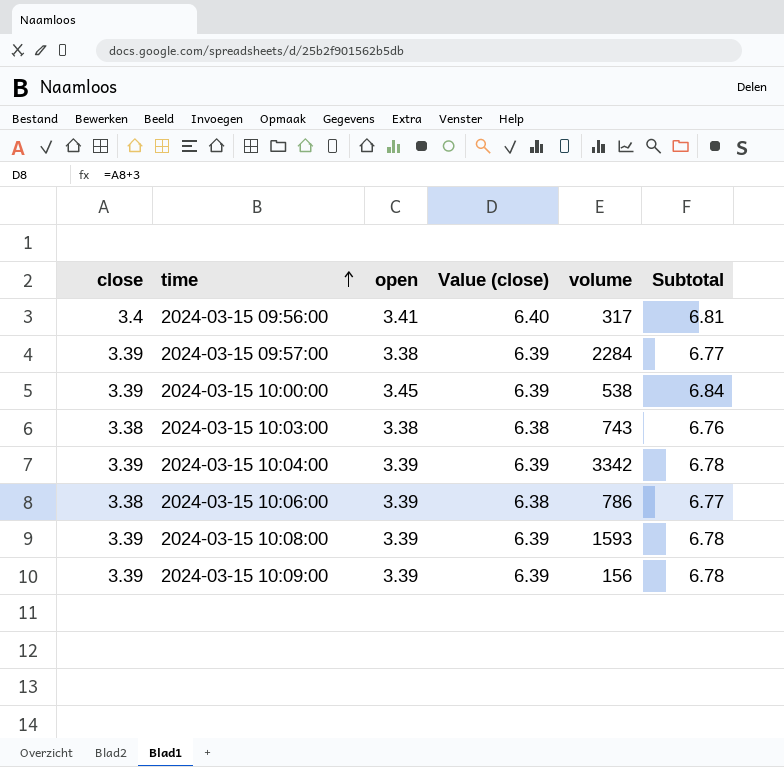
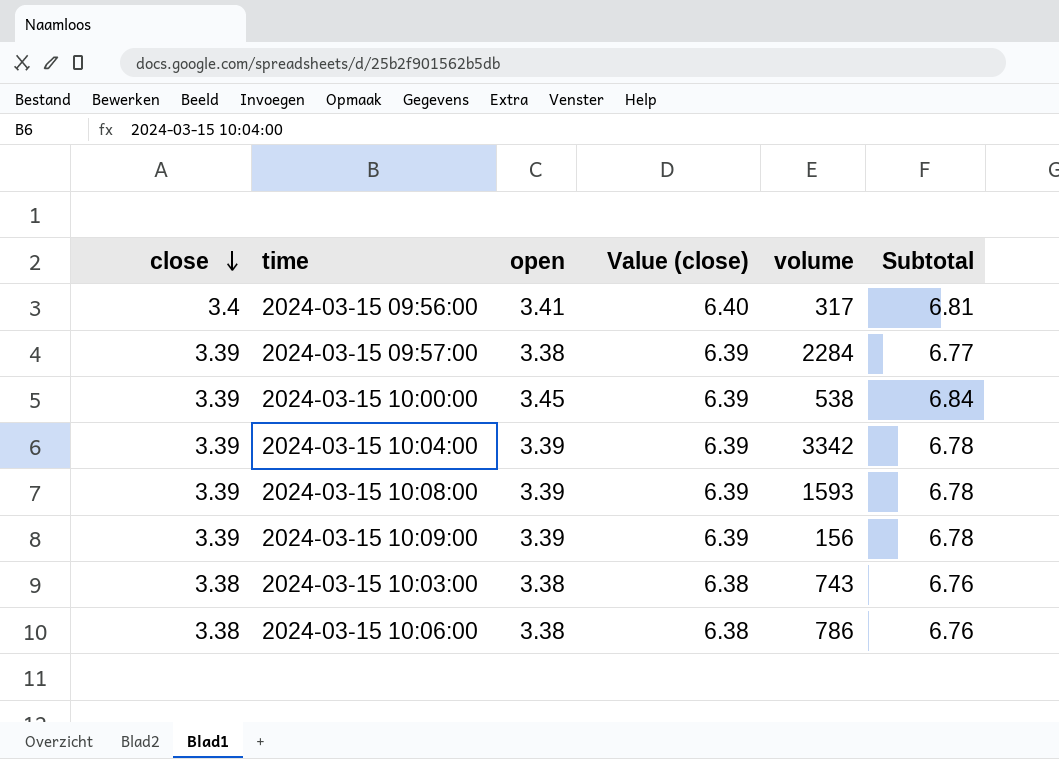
row order: time ascending -> close descending
2024-03-15 10:06:00 | open: 3.39 -> 3.38
2024-03-15 10:06:00 | Subtotal: 6.77 -> 6.76

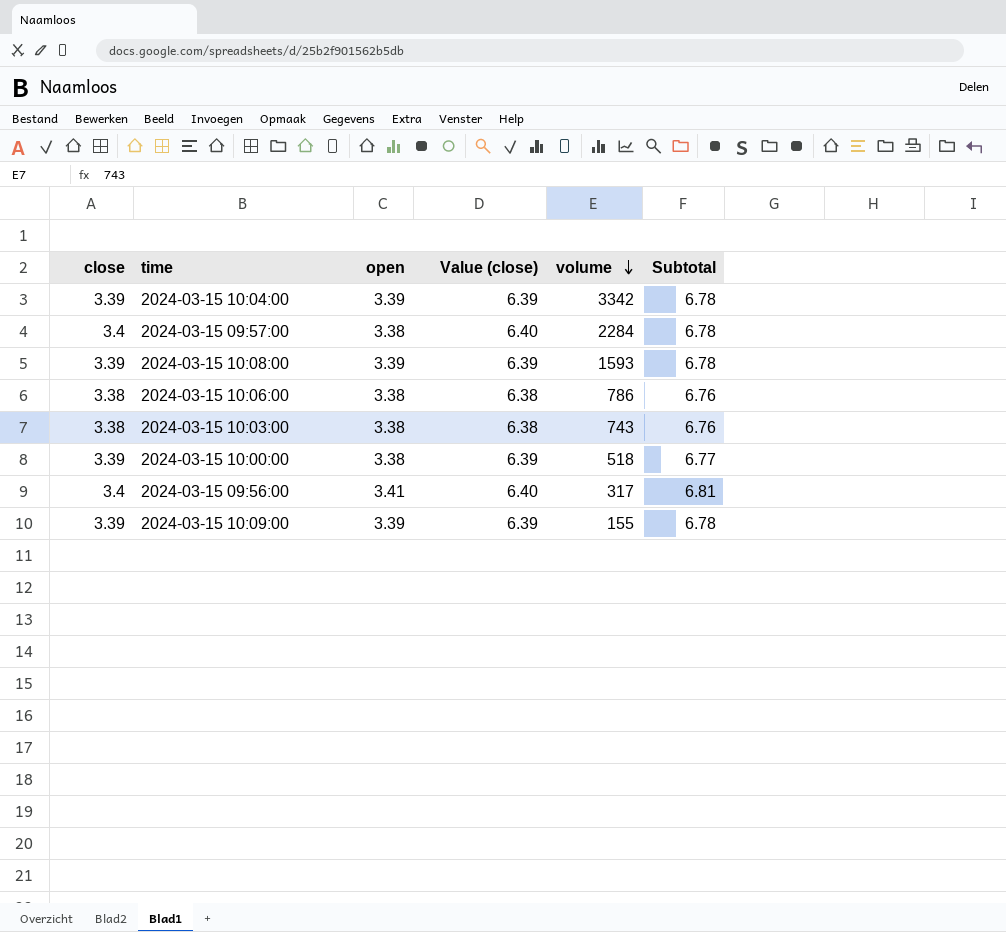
row order: close descending -> volume descending
2024-03-15 09:57:00 | close: 3.39 -> 3.4
2024-03-15 09:57:00 | Value (close): 6.39 -> 6.40
2024-03-15 09:57:00 | Subtotal: 6.77 -> 6.78
2024-03-15 10:00:00 | open: 3.45 -> 3.38
2024-03-15 10:00:00 | volume: 538 -> 518
2024-03-15 10:00:00 | Subtotal: 6.84 -> 6.77
2024-03-15 10:09:00 | volume: 156 -> 155

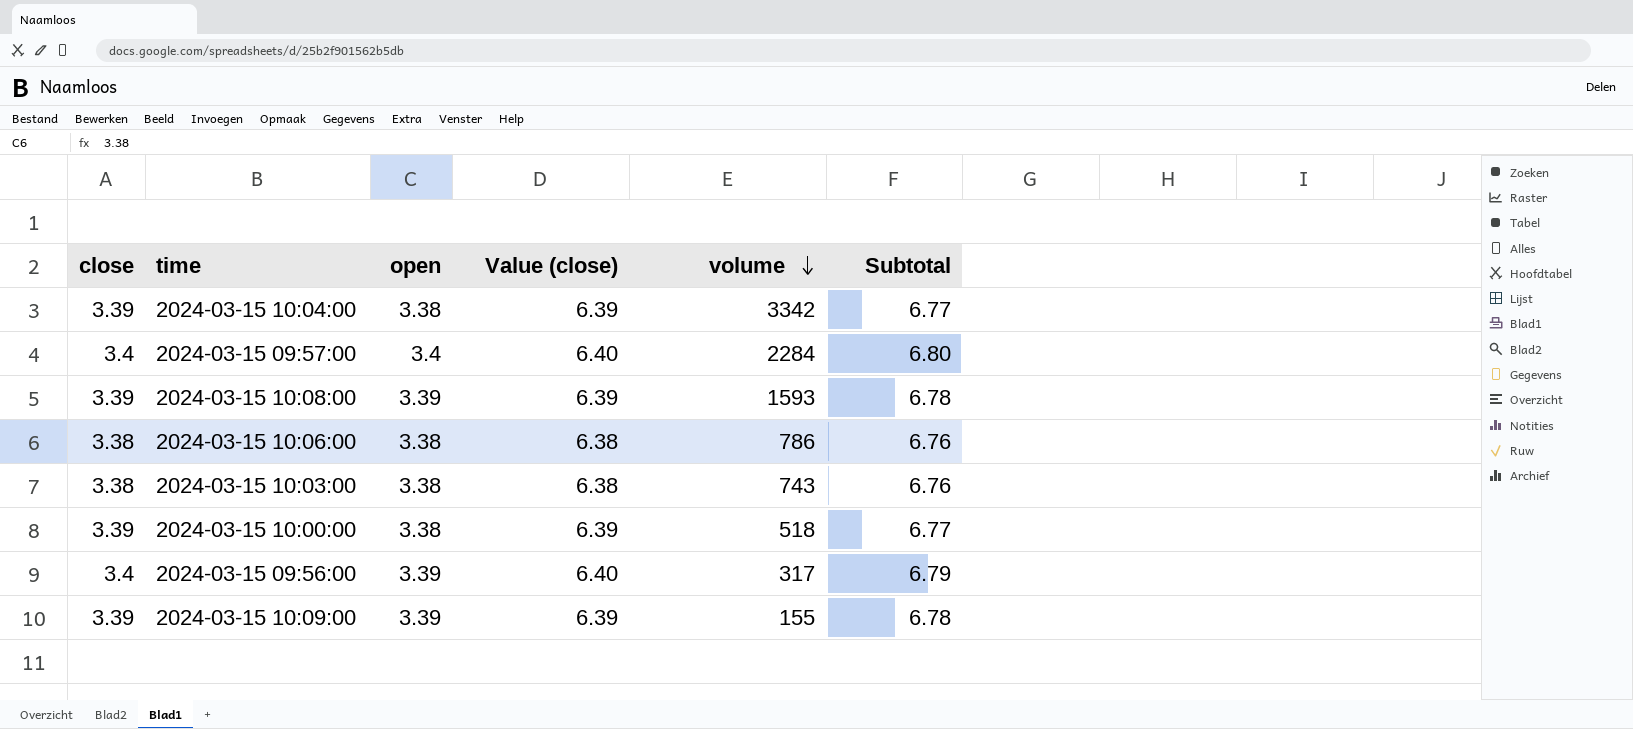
2024-03-15 10:04:00 | open: 3.39 -> 3.38
2024-03-15 10:04:00 | Subtotal: 6.78 -> 6.77
2024-03-15 09:57:00 | open: 3.38 -> 3.4
2024-03-15 09:57:00 | Subtotal: 6.78 -> 6.80
2024-03-15 09:56:00 | open: 3.41 -> 3.39
2024-03-15 09:56:00 | Subtotal: 6.81 -> 6.79

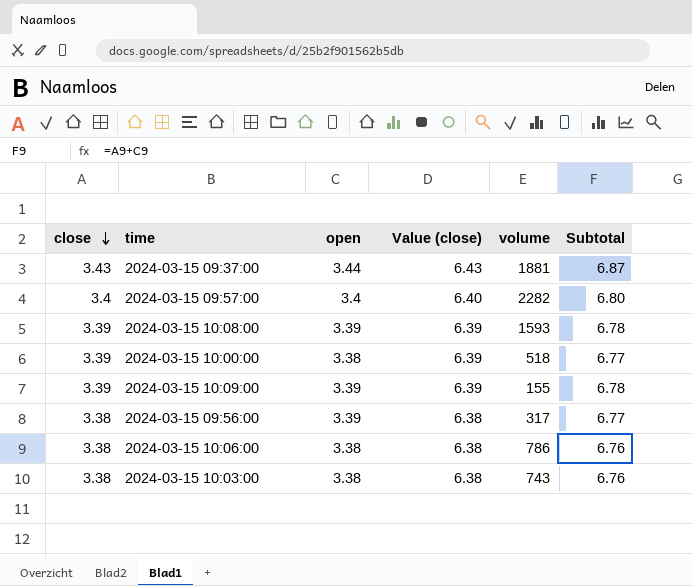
row order: volume descending -> close descending
row 2024-03-15 10:04:00: 3.39 | 3.38 | 6.39 | 3342 | 6.77 -> none
row 2024-03-15 09:37:00: none -> 3.43 | 3.44 | 6.43 | 1881 | 6.87
2024-03-15 09:57:00 | volume: 2284 -> 2282
2024-03-15 09:56:00 | close: 3.4 -> 3.38
2024-03-15 09:56:00 | Value (close): 6.40 -> 6.38
2024-03-15 09:56:00 | Subtotal: 6.79 -> 6.77

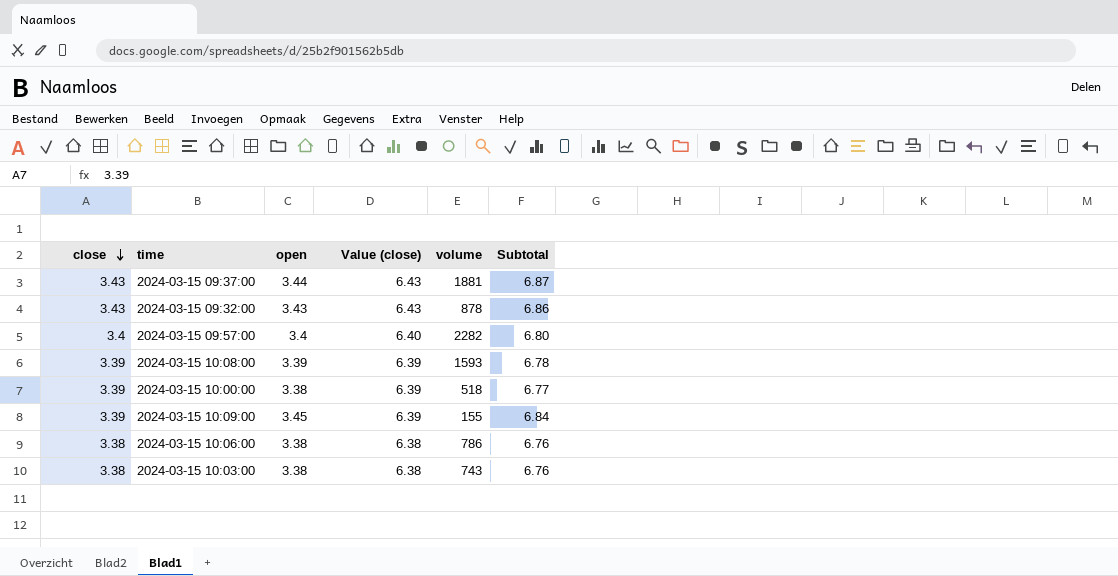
row 2024-03-15 09:56:00: 3.38 | 3.39 | 6.38 | 317 | 6.77 -> none
row 2024-03-15 09:32:00: none -> 3.43 | 3.43 | 6.43 | 878 | 6.86
2024-03-15 10:09:00 | open: 3.39 -> 3.45
2024-03-15 10:09:00 | Subtotal: 6.78 -> 6.84

